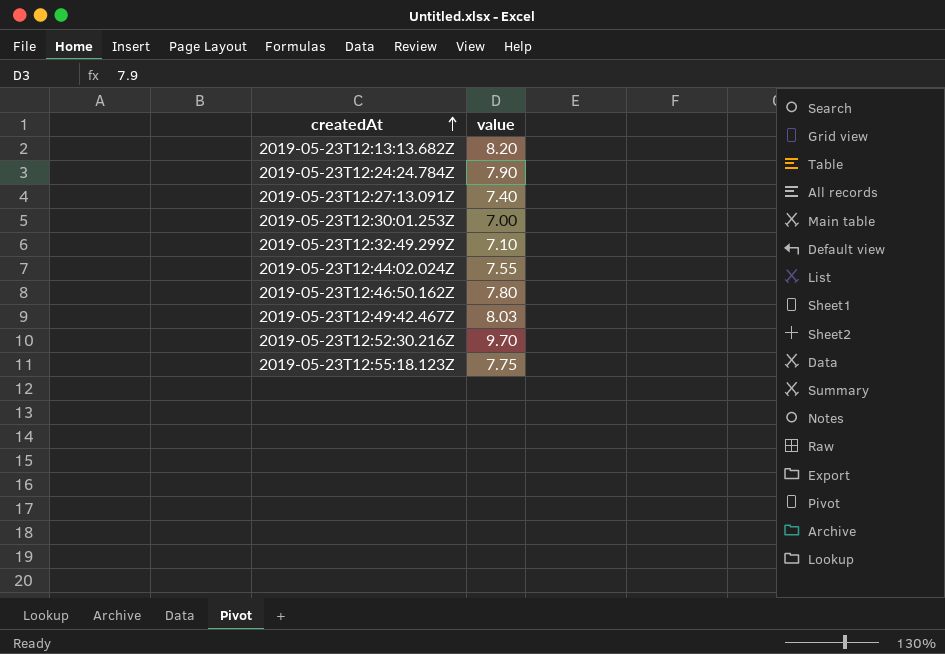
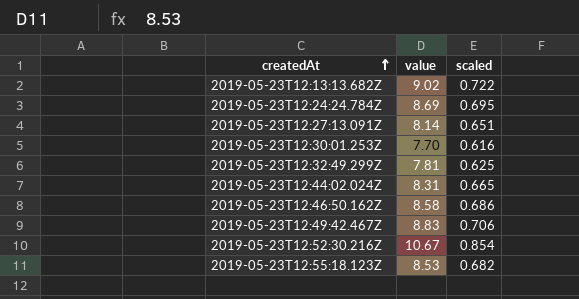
column scaled | formula: none -> [value] * 0.08
2019-05-23T12:13:13.682Z | value: 8.20 -> 9.02
2019-05-23T12:24:24.784Z | value: 7.90 -> 8.69
2019-05-23T12:27:13.091Z | value: 7.40 -> 8.14
2019-05-23T12:30:01.253Z | value: 7.00 -> 7.70
2019-05-23T12:32:49.299Z | value: 7.10 -> 7.81
2019-05-23T12:44:02.024Z | value: 7.55 -> 8.31
2019-05-23T12:46:50.162Z | value: 7.80 -> 8.58
2019-05-23T12:49:42.467Z | value: 8.03 -> 8.83
2019-05-23T12:52:30.216Z | value: 9.70 -> 10.67
2019-05-23T12:55:18.123Z | value: 7.75 -> 8.53

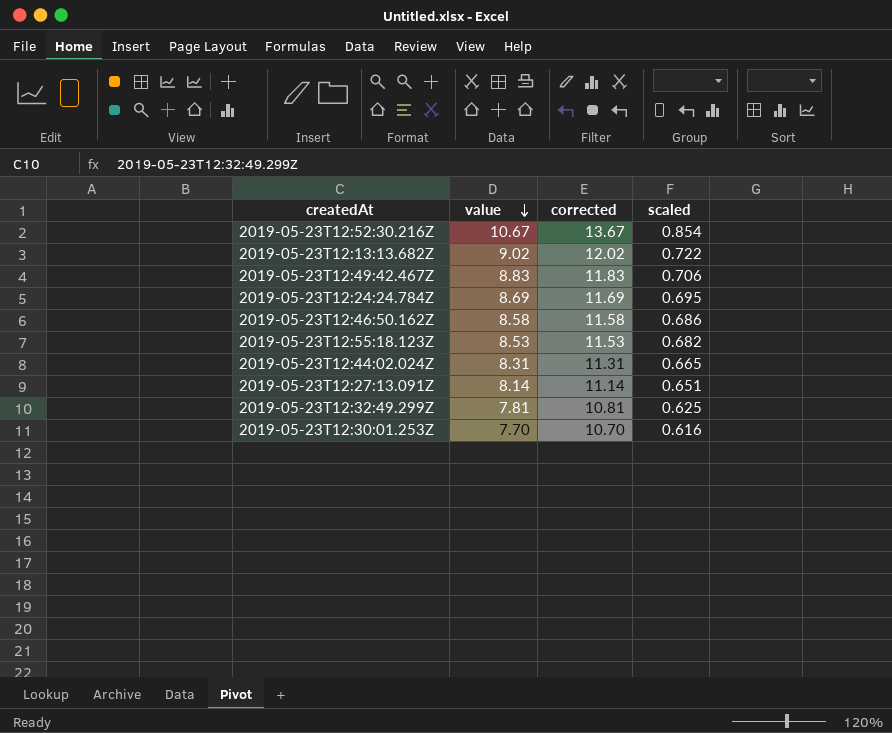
row order: createdAt ascending -> value descending
column corrected | formula: none -> [value] + 3

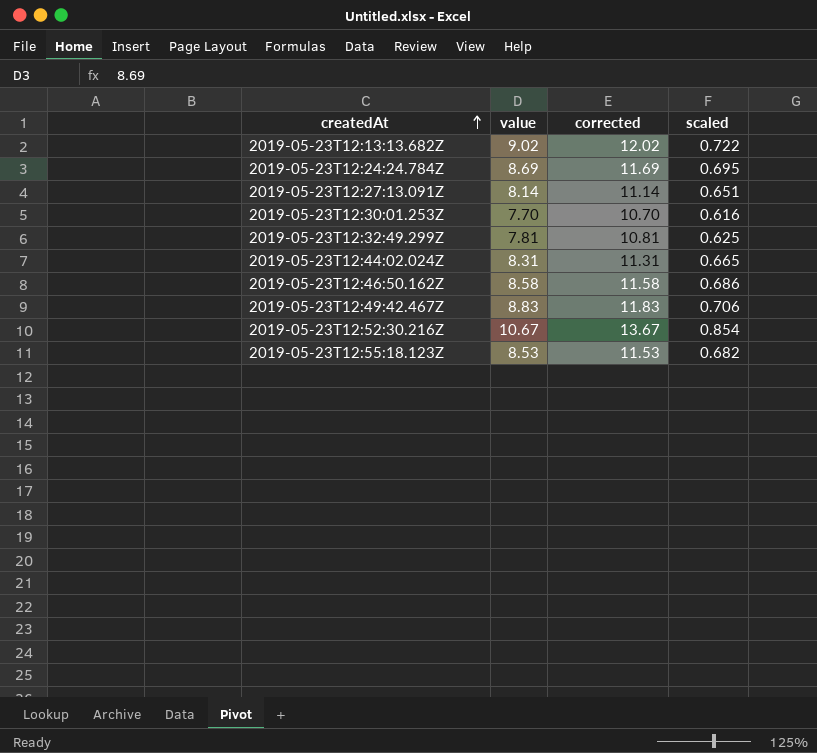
row order: value descending -> createdAt ascending

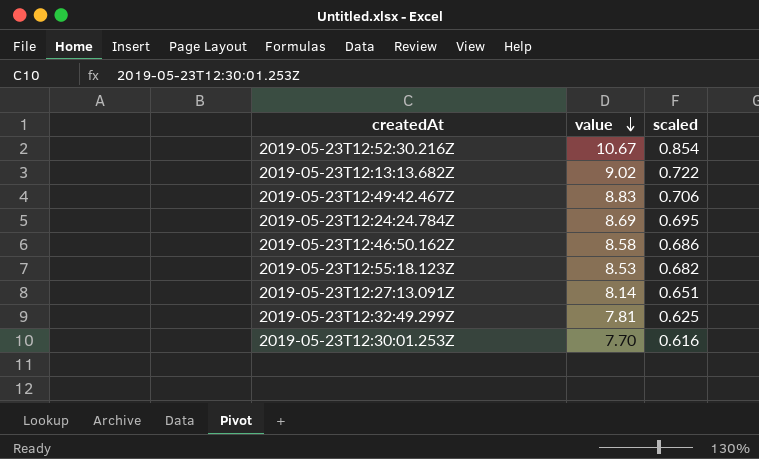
row order: createdAt ascending -> value descending
column corrected | formula: [value] + 3 -> none
row 2019-05-23T12:44:02.024Z: 8.31 | 11.31 | 0.665 -> none

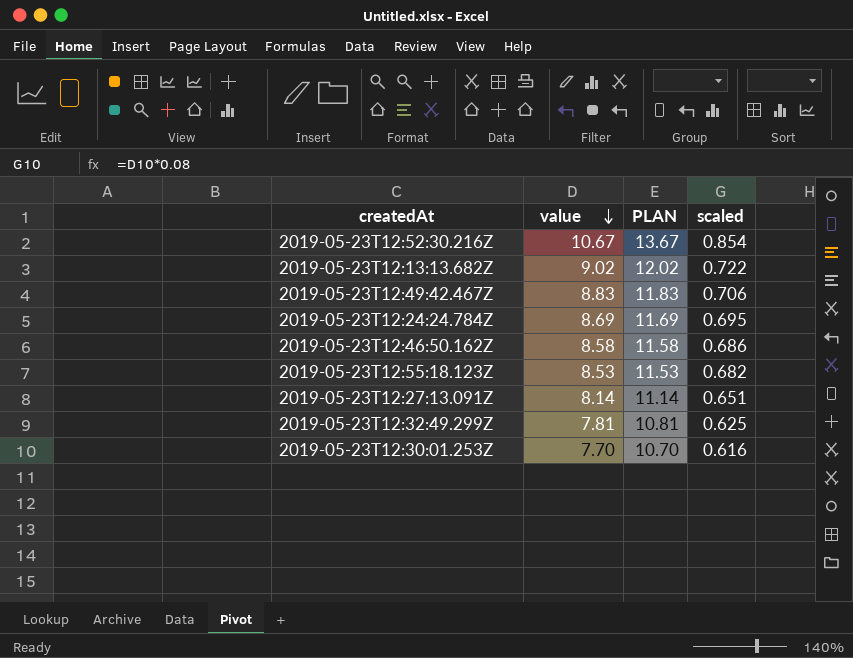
column PLAN | formula: none -> [value] + 3

